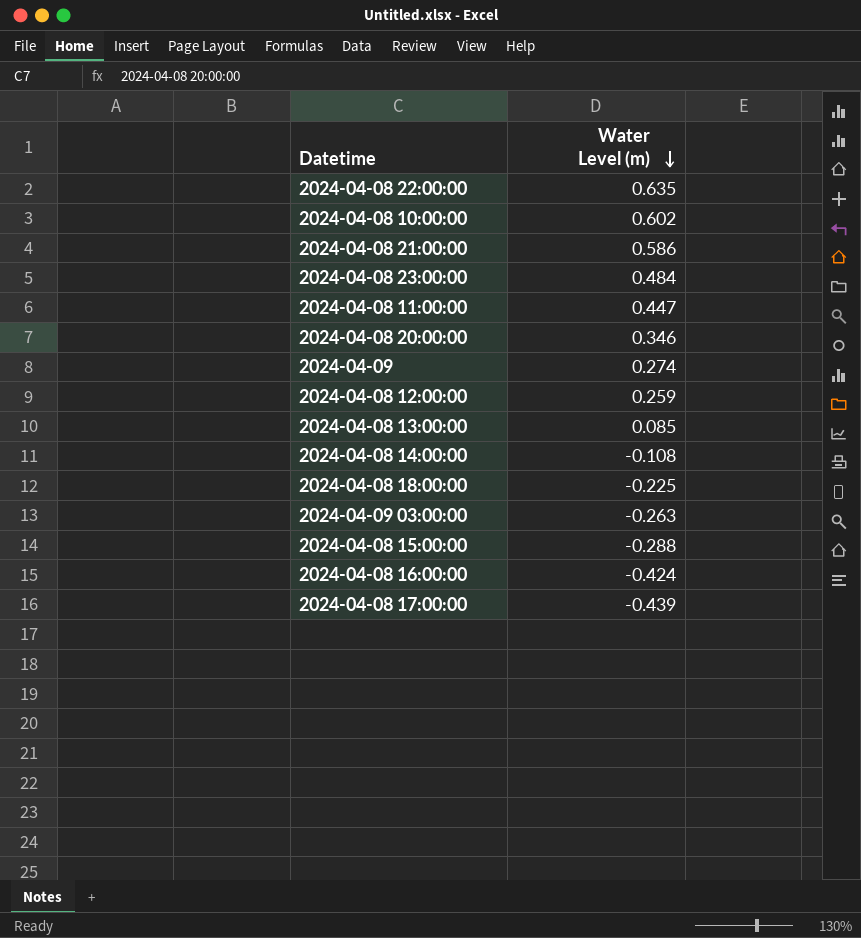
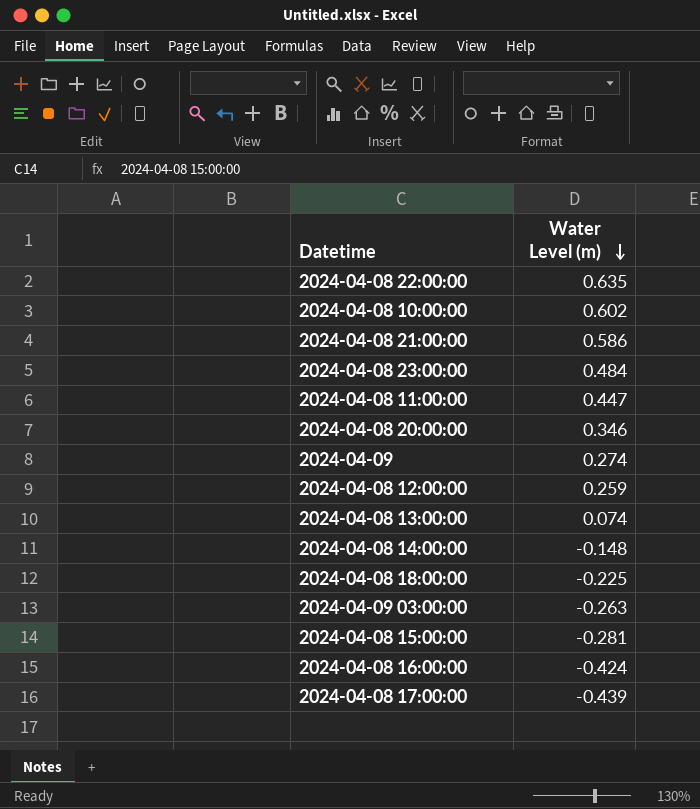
2024-04-08 13:00:00 | Water Level (m): 0.085 -> 0.074
2024-04-08 14:00:00 | Water Level (m): -0.108 -> -0.148
2024-04-08 15:00:00 | Water Level (m): -0.288 -> -0.281

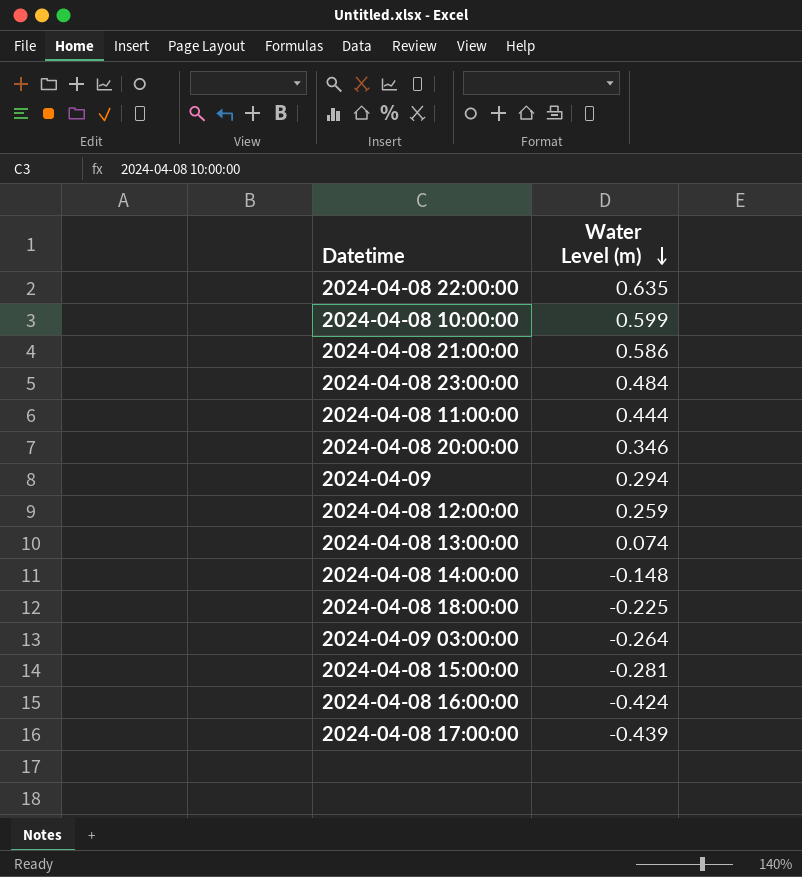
2024-04-08 10:00:00 | Water Level (m): 0.602 -> 0.599
2024-04-08 11:00:00 | Water Level (m): 0.447 -> 0.444
2024-04-09 | Water Level (m): 0.274 -> 0.294
2024-04-09 03:00:00 | Water Level (m): -0.263 -> -0.264

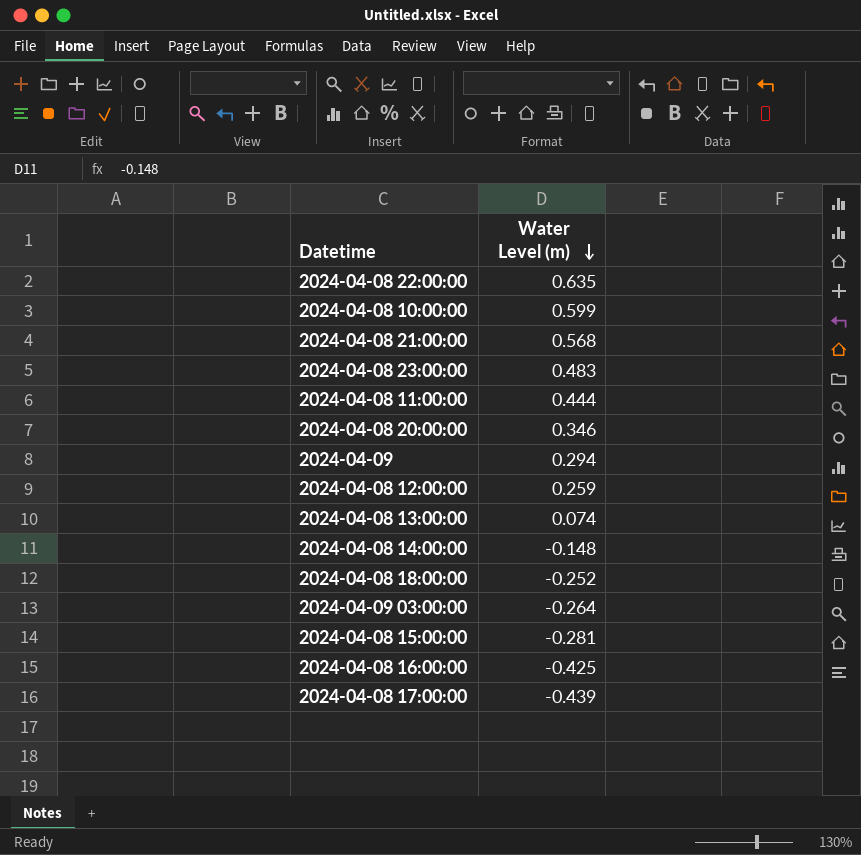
2024-04-08 21:00:00 | Water Level (m): 0.586 -> 0.568
2024-04-08 23:00:00 | Water Level (m): 0.484 -> 0.483
2024-04-08 18:00:00 | Water Level (m): -0.225 -> -0.252
2024-04-08 16:00:00 | Water Level (m): -0.424 -> -0.425

